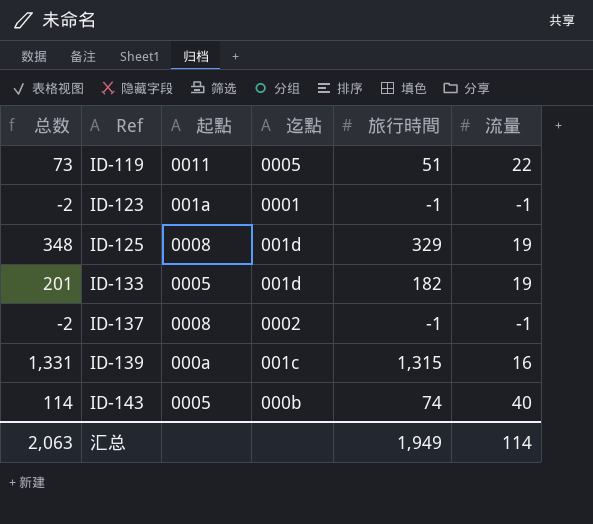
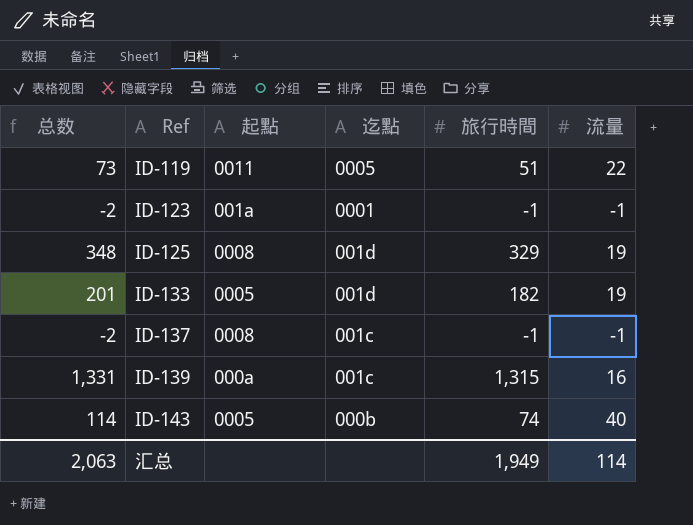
ID-137 | 迄點: 0002 -> 001c

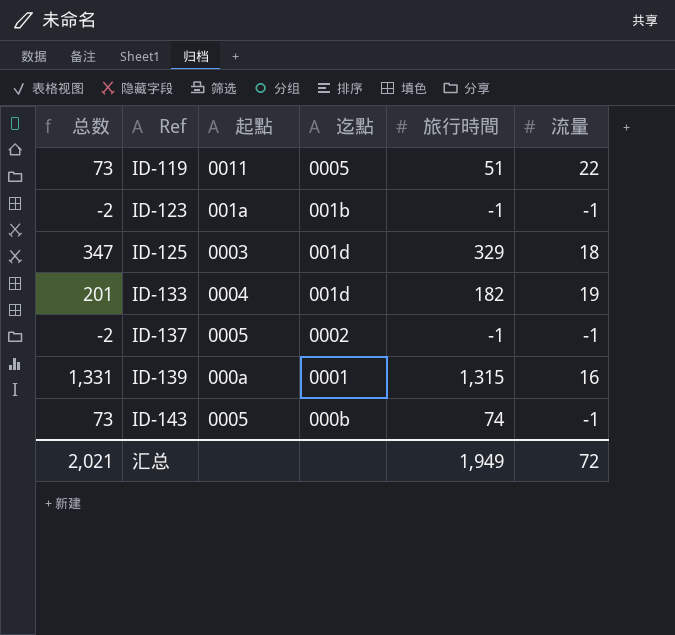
ID-123 | 迄點: 0001 -> 001b
ID-125 | 总数: 348 -> 347
ID-125 | 起點: 0008 -> 0003
ID-125 | 流量: 19 -> 18
ID-133 | 起點: 0005 -> 0004
ID-137 | 起點: 0008 -> 0005
ID-137 | 迄點: 001c -> 0002
ID-139 | 迄點: 001c -> 0001
ID-143 | 总数: 114 -> 73
ID-143 | 流量: 40 -> -1
汇总 | 总数: 2,063 -> 2,021
汇总 | 流量: 114 -> 72

